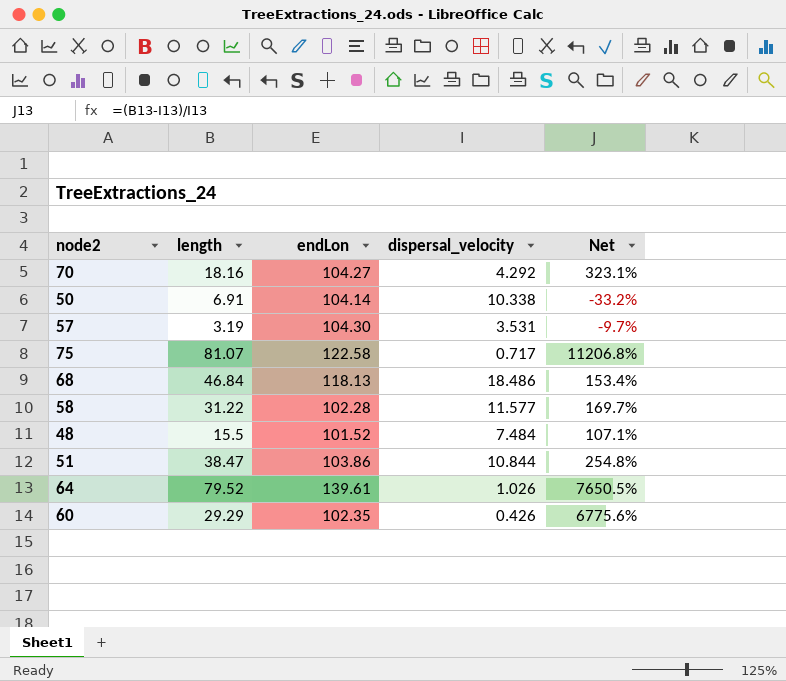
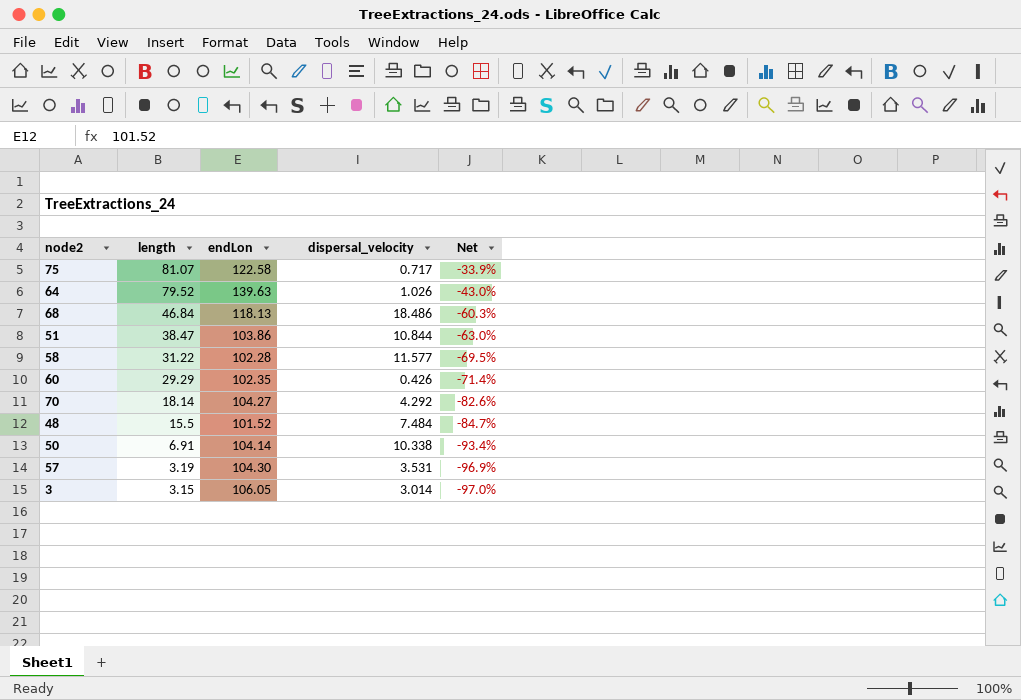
row order: none -> length descending
column Net | formula: ([length] - [dispersal_velocity]) / [dispersal_velocity] -> ([length] - [endLon]) / [endLon]
64 | endLon: 139.61 -> 139.63
70 | length: 18.16 -> 18.14
row 3: none -> 3.15 | 106.05 | 3.014 | -97.0%

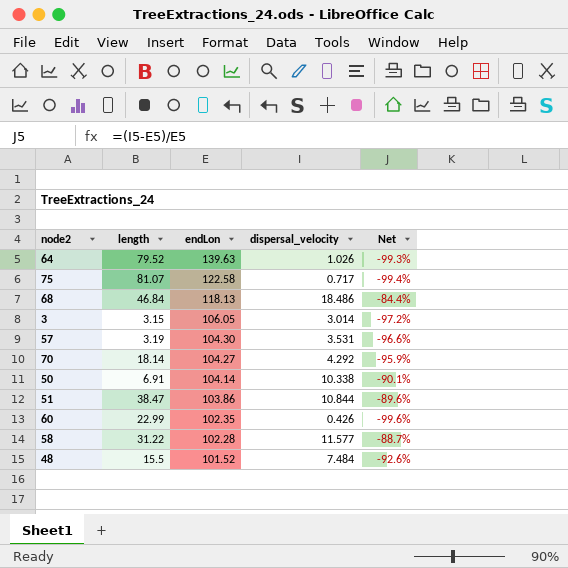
row order: length descending -> endLon descending
column Net | formula: ([length] - [endLon]) / [endLon] -> ([dispersal_velocity] - [endLon]) / [endLon]
60 | length: 29.29 -> 22.99

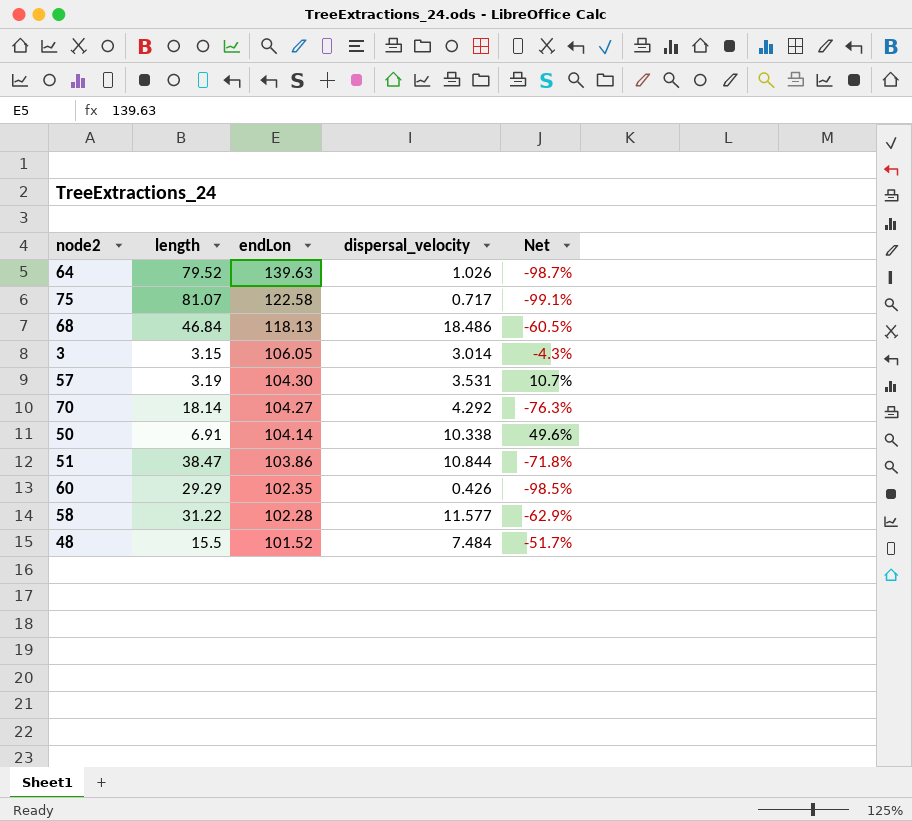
column Net | formula: ([dispersal_velocity] - [endLon]) / [endLon] -> ([dispersal_velocity] - [length]) / [length]
60 | length: 22.99 -> 29.29

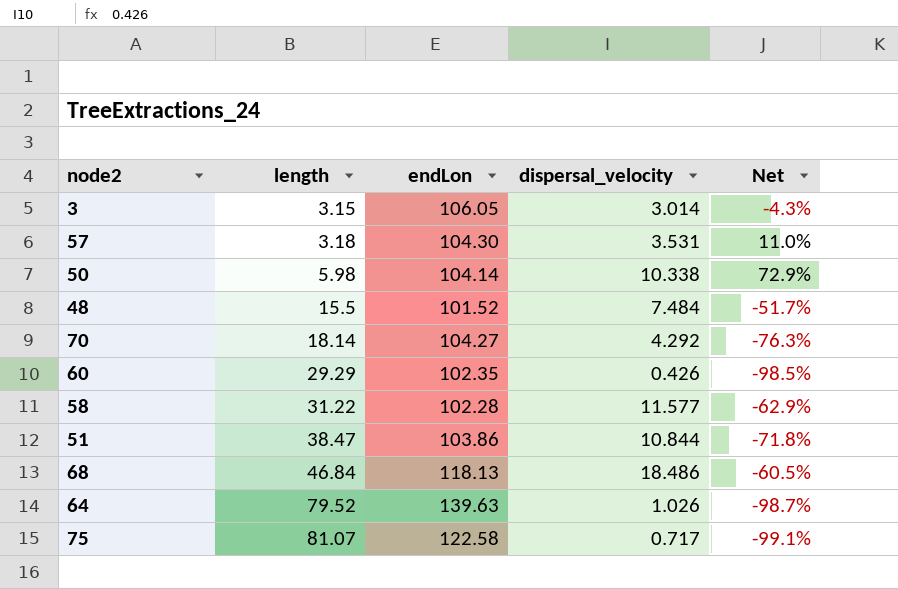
row order: endLon descending -> length ascending
57 | length: 3.19 -> 3.18
57 | Net: 10.7% -> 11.0%
50 | length: 6.91 -> 5.98
50 | Net: 49.6% -> 72.9%

